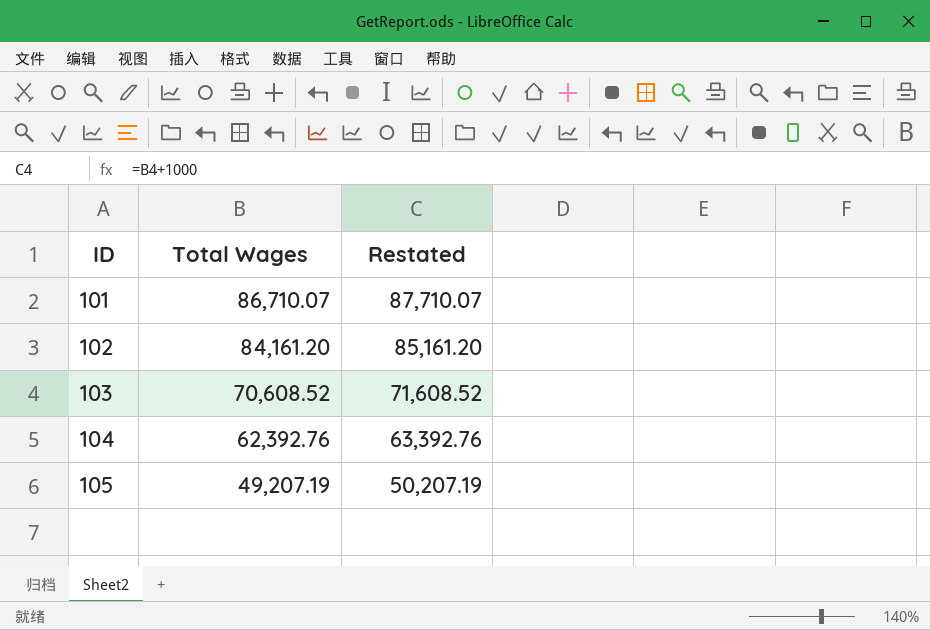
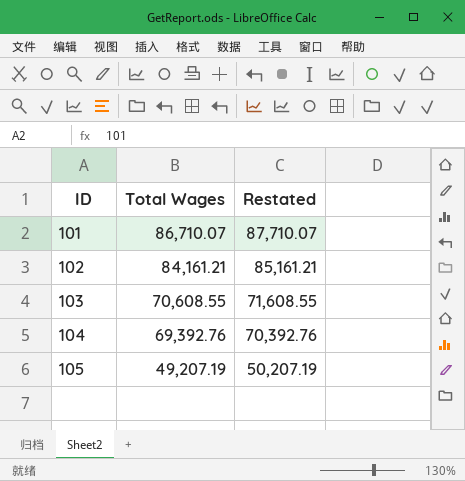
102 | Total Wages: 84,161.20 -> 84,161.21
102 | Restated: 85,161.20 -> 85,161.21
103 | Total Wages: 70,608.52 -> 70,608.55
103 | Restated: 71,608.52 -> 71,608.55
104 | Total Wages: 62,392.76 -> 69,392.76
104 | Restated: 63,392.76 -> 70,392.76

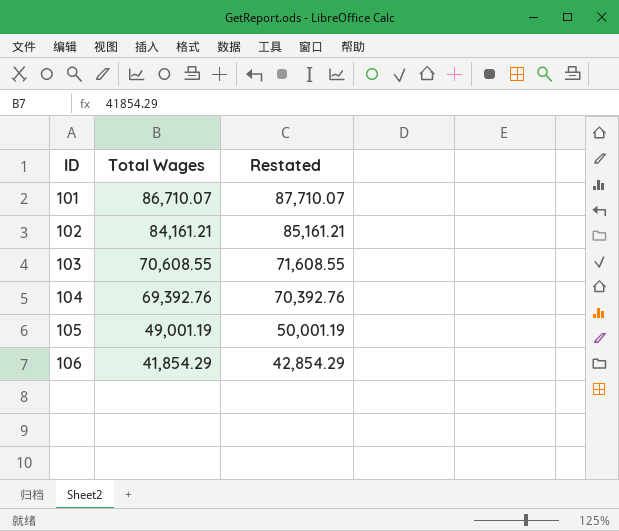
105 | Total Wages: 49,207.19 -> 49,001.19
105 | Restated: 50,207.19 -> 50,001.19
row 106: none -> 41,854.29 | 42,854.29

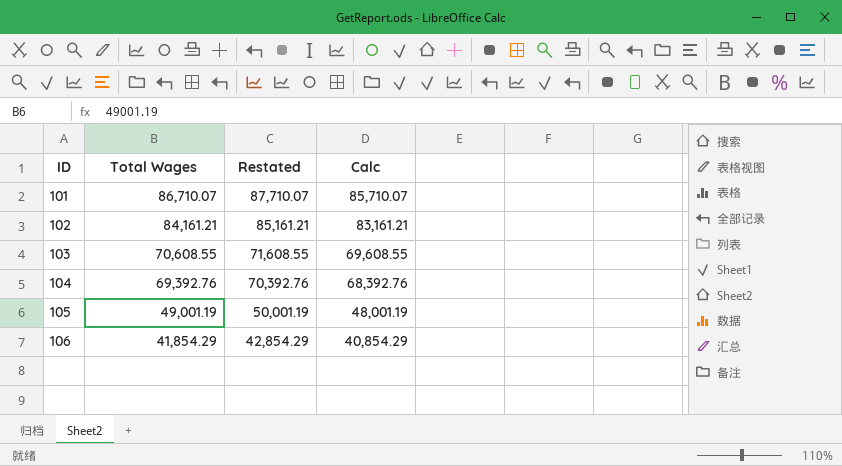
column Calc | formula: none -> [Total Wages] - 1000

